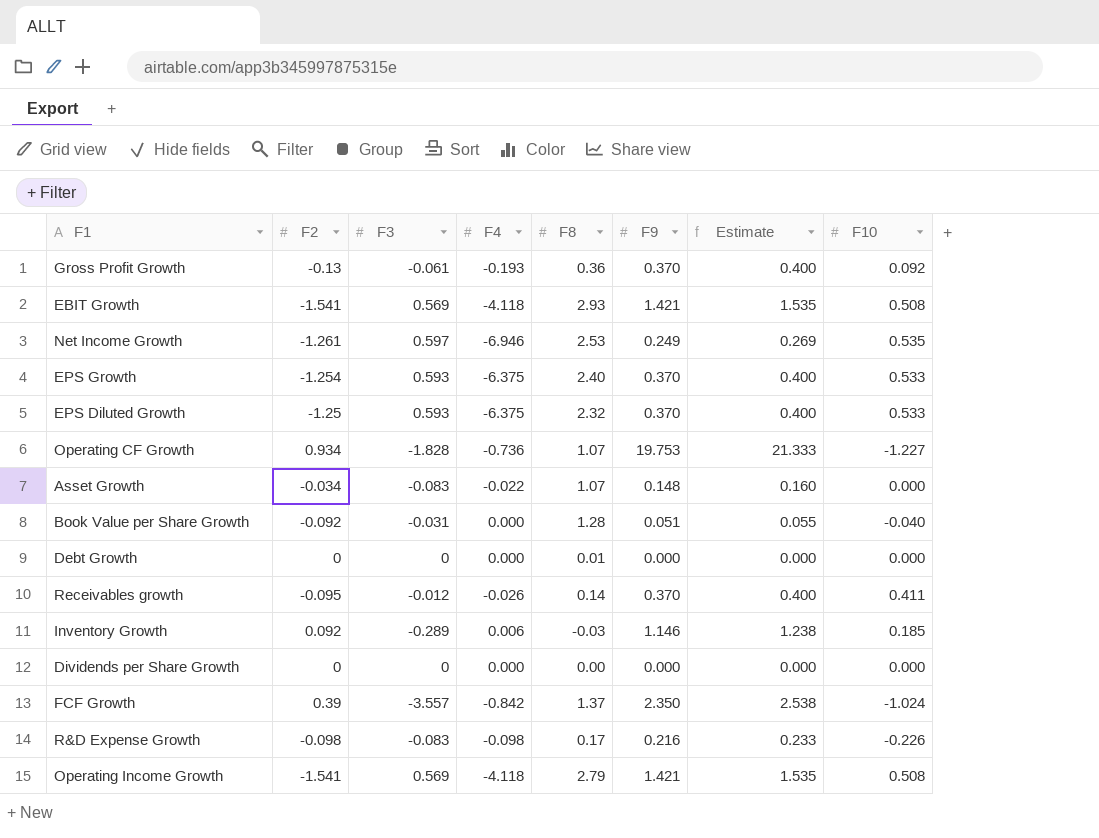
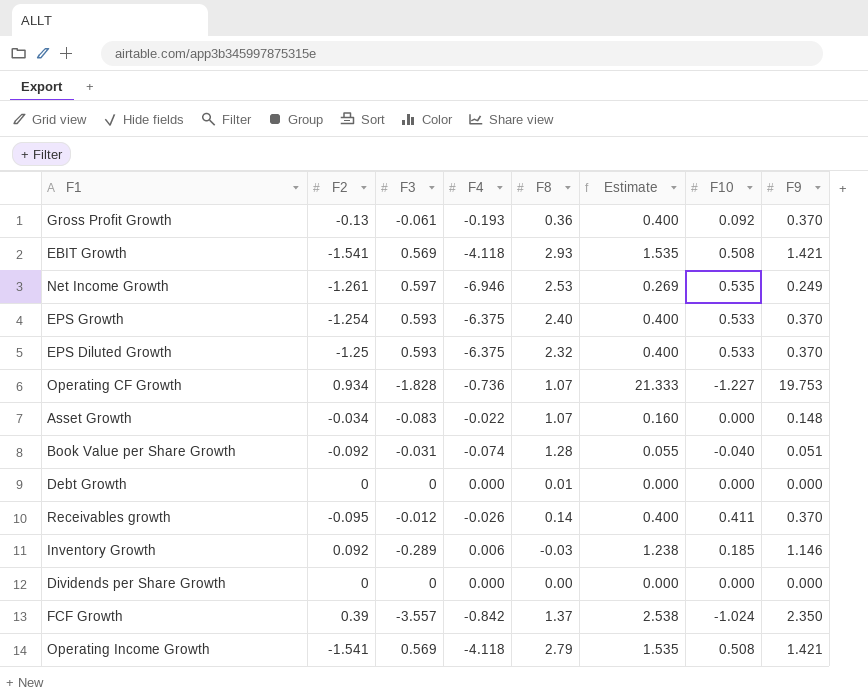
column F9 | position: 6 -> 8
row R&D Expense Growth: -0.098 | -0.083 | -0.098 | 0.17 | 0.216 | 0.233 | -0.226 -> none
Book Value per Share Growth | F4: 0.000 -> -0.074

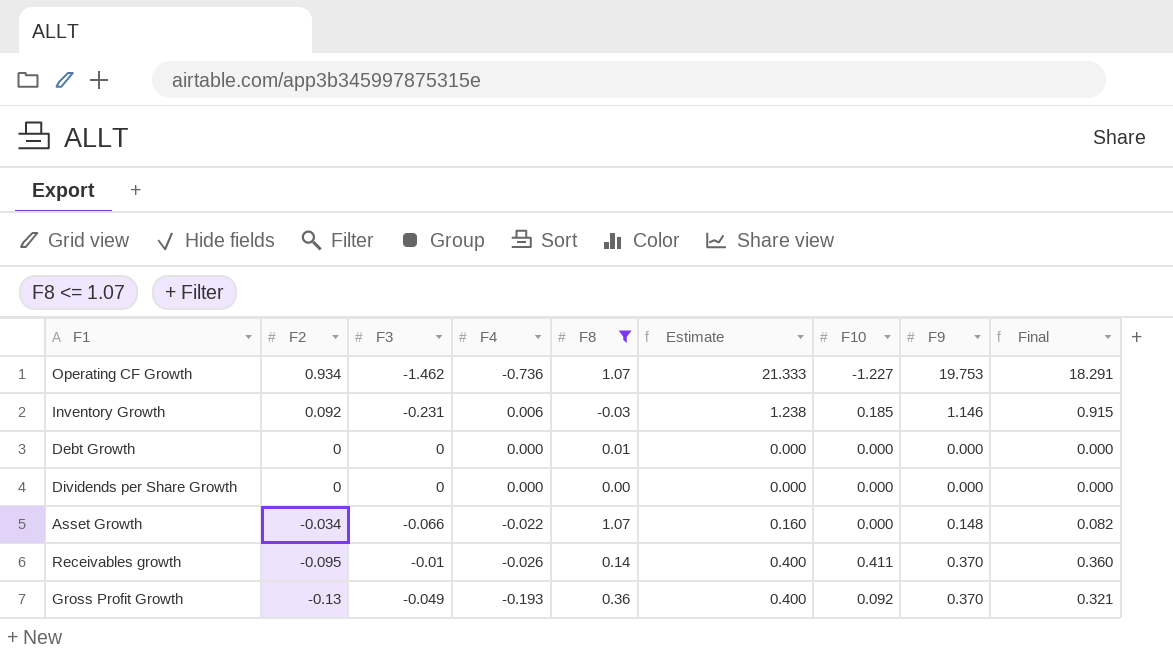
filter: none -> F8 <= 1.07
row order: none -> F2 descending
column Final | formula: none -> [F3] + [F9]
Operating CF Growth | F3: -1.828 -> -1.462
Inventory Growth | F3: -0.289 -> -0.231
Asset Growth | F3: -0.083 -> -0.066
Receivables growth | F3: -0.012 -> -0.01
Gross Profit Growth | F3: -0.061 -> -0.049

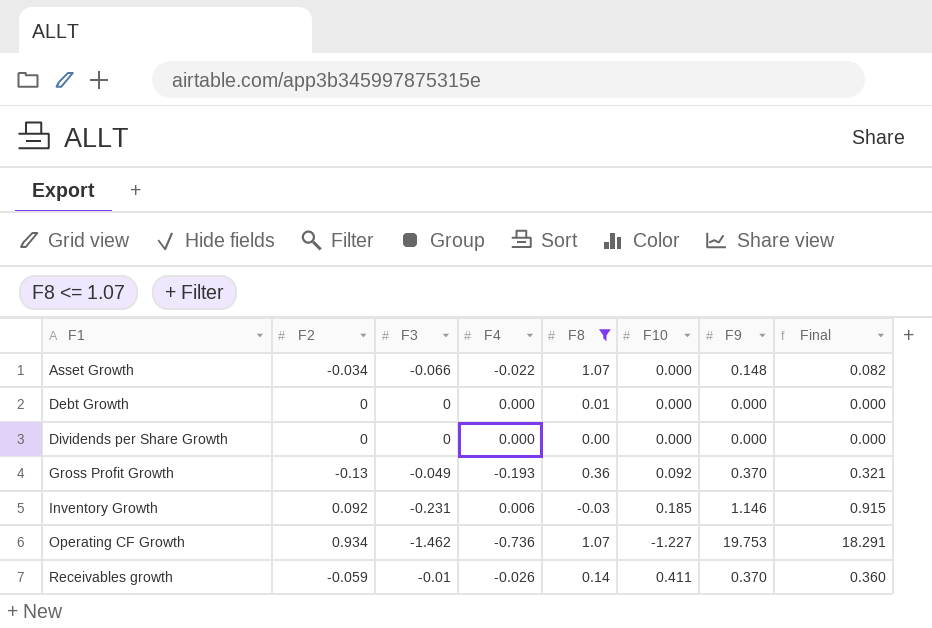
row order: F2 descending -> F1 ascending
column Estimate | formula: [F9] * 1.08 -> none
Receivables growth | F2: -0.095 -> -0.059

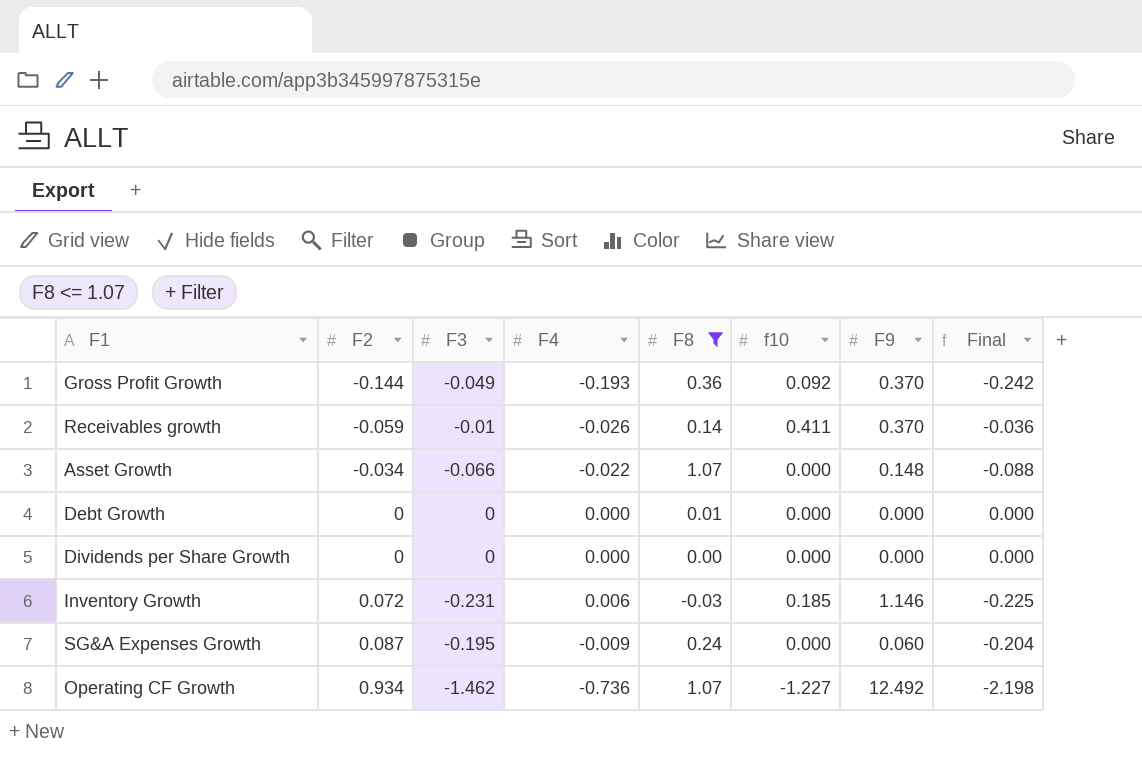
row order: F1 ascending -> F2 ascending
column name: F10 -> f10
column Final | formula: [F3] + [F9] -> [F3] + [F4]
Gross Profit Growth | F2: -0.13 -> -0.144
Inventory Growth | F2: 0.092 -> 0.072
row SG&A Expenses Growth: none -> 0.087 | -0.195 | -0.009 | 0.24 | 0.000 | 0.060 | -0.204
Operating CF Growth | F9: 19.753 -> 12.492

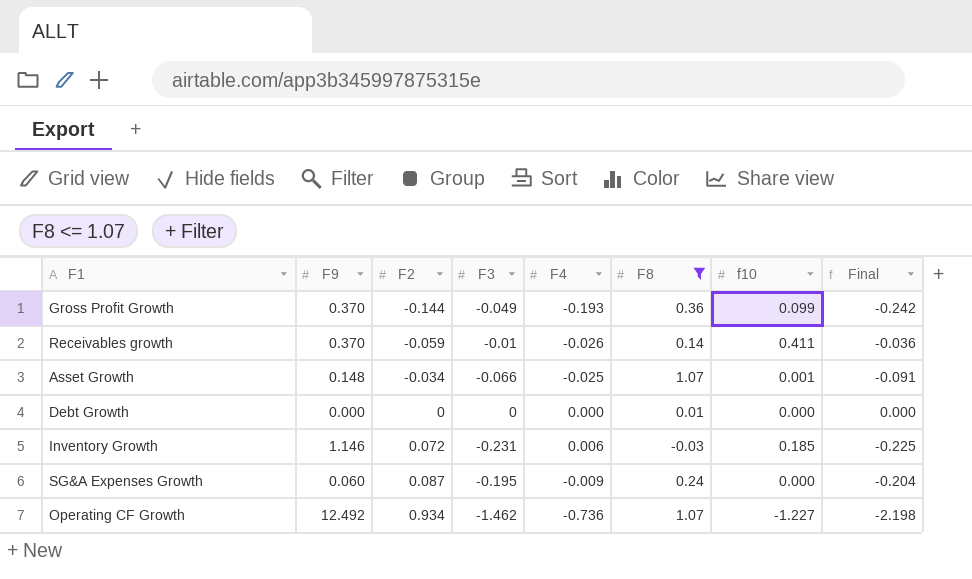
column F9 | position: 7 -> 2
row Dividends per Share Growth: 0 | 0 | 0.000 | 0.00 | 0.000 | 0.000 | 0.000 -> none
Gross Profit Growth | f10: 0.092 -> 0.099
Asset Growth | F4: -0.022 -> -0.025
Asset Growth | f10: 0.000 -> 0.001
Asset Growth | Final: -0.088 -> -0.091

